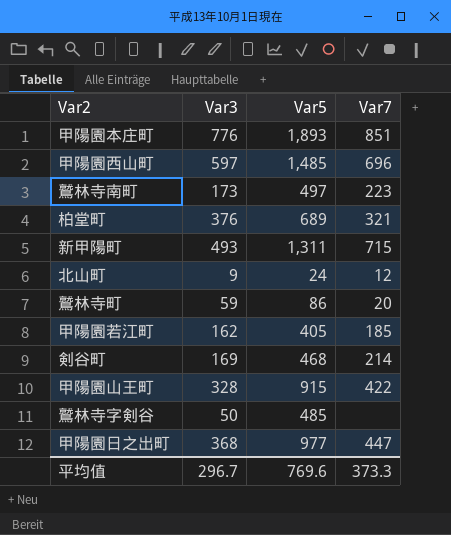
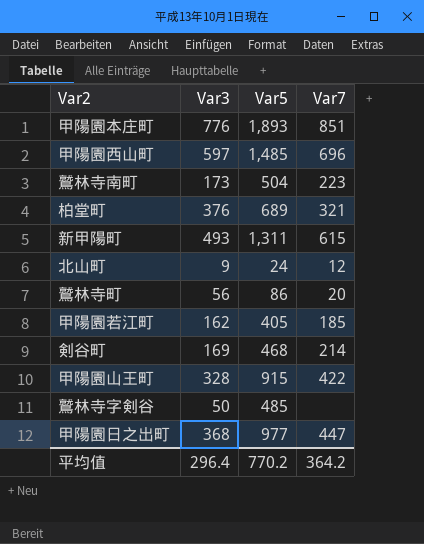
鷲林寺南町 | Var5: 497 -> 504
新甲陽町 | Var7: 715 -> 615
鷲林寺町 | Var3: 59 -> 56
平均值 | Var3: 296.7 -> 296.4
平均值 | Var5: 769.6 -> 770.2
平均值 | Var7: 373.3 -> 364.2

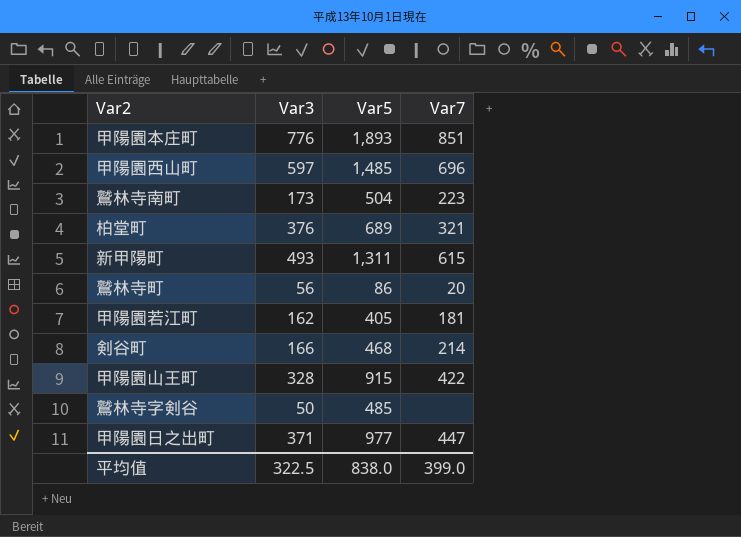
row 北山町: 9 | 24 | 12 -> none
甲陽園若江町 | Var7: 185 -> 181
剣谷町 | Var3: 169 -> 166
甲陽園日之出町 | Var3: 368 -> 371
平均值 | Var3: 296.4 -> 322.5
平均值 | Var5: 770.2 -> 838.0
平均值 | Var7: 364.2 -> 399.0

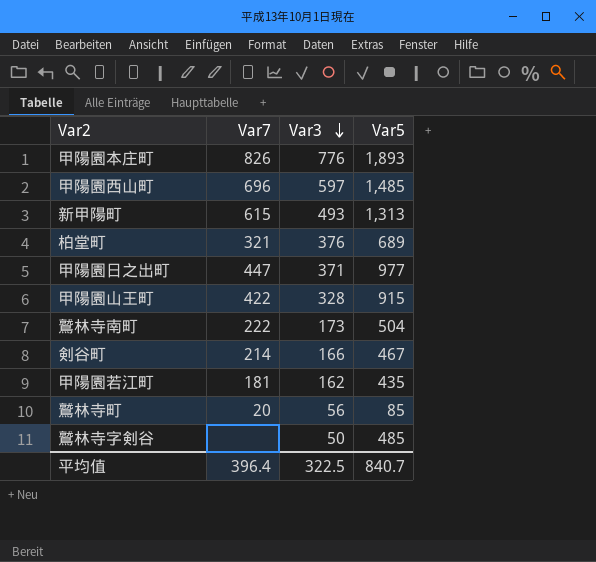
row order: none -> Var3 descending
column Var7 | position: 4 -> 2
甲陽園本庄町 | Var7: 851 -> 826
新甲陽町 | Var5: 1,311 -> 1,313
鷲林寺南町 | Var7: 223 -> 222
剣谷町 | Var5: 468 -> 467
甲陽園若江町 | Var5: 405 -> 435
鷲林寺町 | Var5: 86 -> 85
平均值 | Var7: 399.0 -> 396.4
平均值 | Var5: 838.0 -> 840.7

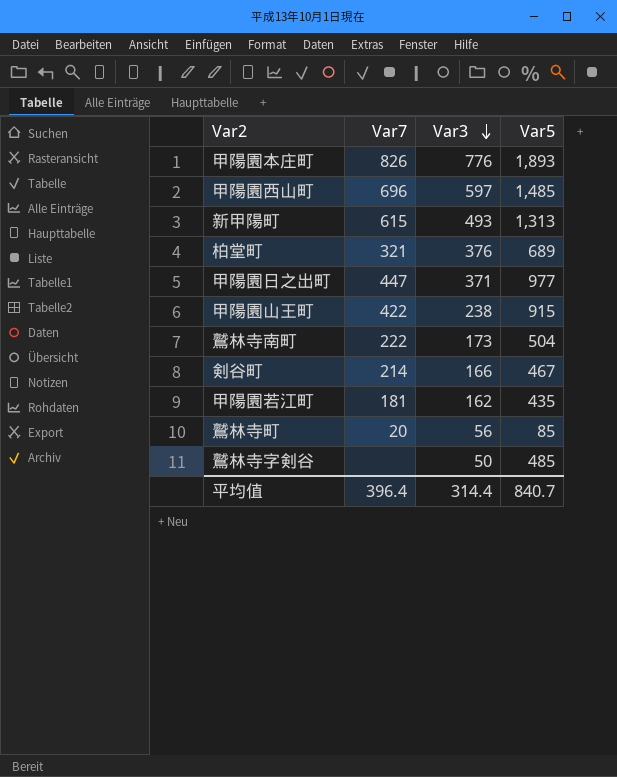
甲陽園山王町 | Var3: 328 -> 238
平均值 | Var3: 322.5 -> 314.4

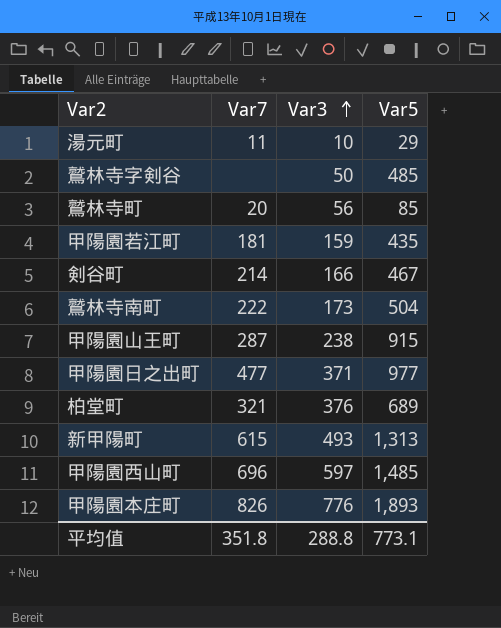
row order: Var3 descending -> Var3 ascending
row 湯元町: none -> 11 | 10 | 29
甲陽園若江町 | Var3: 162 -> 159
甲陽園山王町 | Var7: 422 -> 287
甲陽園日之出町 | Var7: 447 -> 477
平均值 | Var7: 396.4 -> 351.8
平均值 | Var3: 314.4 -> 288.8
平均值 | Var5: 840.7 -> 773.1

